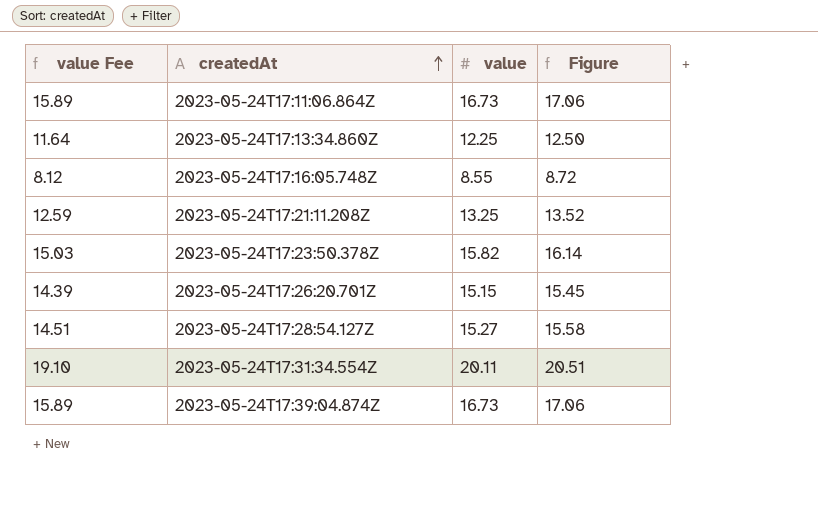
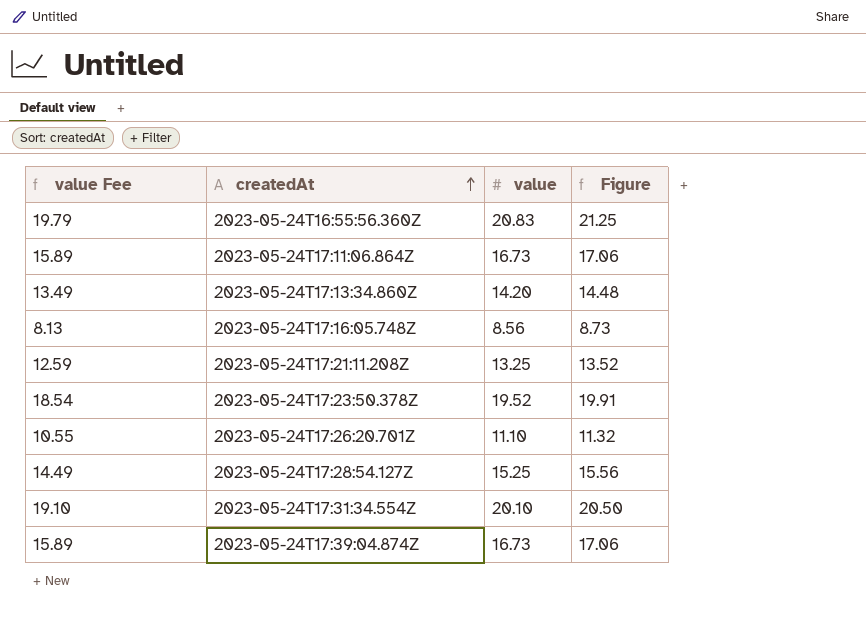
row 2023-05-24T16:55:56.360Z: none -> 19.79 | 20.83 | 21.25
2023-05-24T17:13:34.860Z | value Fee: 11.64 -> 13.49
2023-05-24T17:13:34.860Z | value: 12.25 -> 14.20
2023-05-24T17:13:34.860Z | Figure: 12.50 -> 14.48
2023-05-24T17:16:05.748Z | value Fee: 8.12 -> 8.13
2023-05-24T17:16:05.748Z | value: 8.55 -> 8.56
2023-05-24T17:16:05.748Z | Figure: 8.72 -> 8.73
2023-05-24T17:23:50.378Z | value Fee: 15.03 -> 18.54
2023-05-24T17:23:50.378Z | value: 15.82 -> 19.52
2023-05-24T17:23:50.378Z | Figure: 16.14 -> 19.91
2023-05-24T17:26:20.701Z | value Fee: 14.39 -> 10.55
2023-05-24T17:26:20.701Z | value: 15.15 -> 11.10
2023-05-24T17:26:20.701Z | Figure: 15.45 -> 11.32
2023-05-24T17:28:54.127Z | value Fee: 14.51 -> 14.49
2023-05-24T17:28:54.127Z | value: 15.27 -> 15.25
2023-05-24T17:28:54.127Z | Figure: 15.58 -> 15.56
2023-05-24T17:31:34.554Z | value: 20.11 -> 20.10
2023-05-24T17:31:34.554Z | Figure: 20.51 -> 20.50

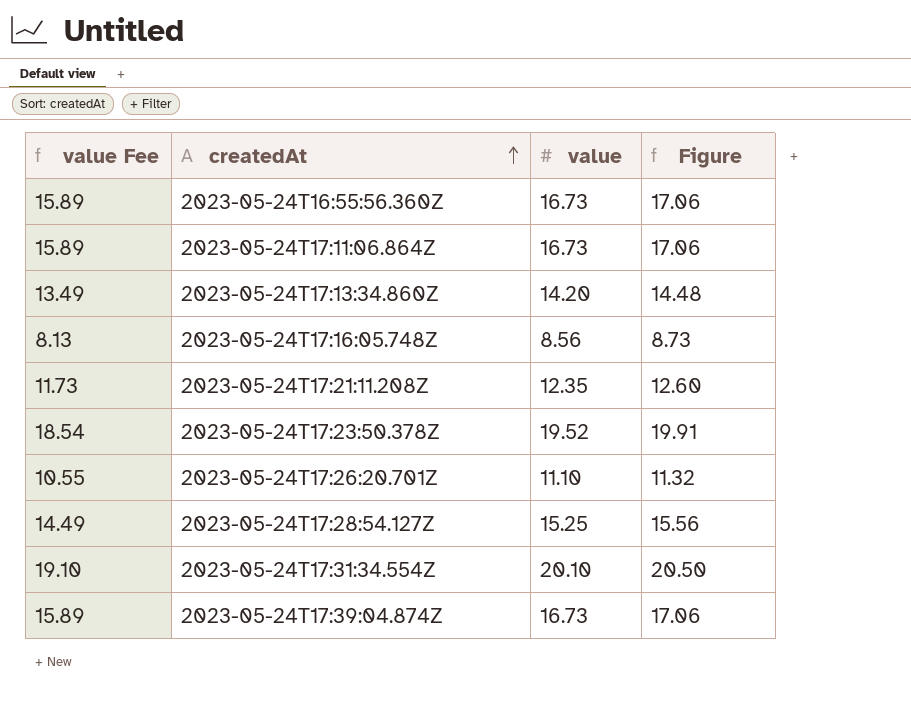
2023-05-24T16:55:56.360Z | value Fee: 19.79 -> 15.89
2023-05-24T16:55:56.360Z | value: 20.83 -> 16.73
2023-05-24T16:55:56.360Z | Figure: 21.25 -> 17.06
2023-05-24T17:21:11.208Z | value Fee: 12.59 -> 11.73
2023-05-24T17:21:11.208Z | value: 13.25 -> 12.35
2023-05-24T17:21:11.208Z | Figure: 13.52 -> 12.60

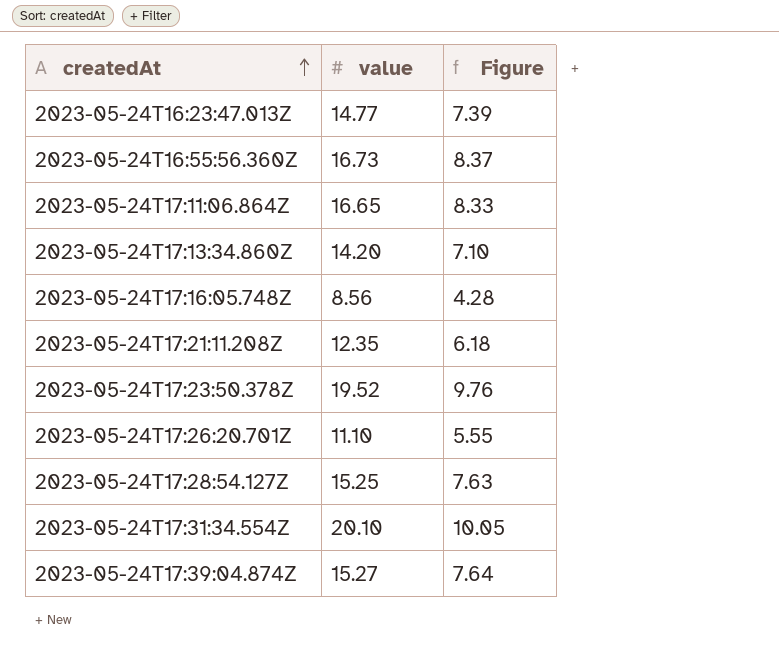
column value Fee | formula: [value] * 0.95 -> none
column Figure | formula: [value] * 1.02 -> [value] * 0.5
row 2023-05-24T16:23:47.013Z: none -> 14.77 | 7.39
2023-05-24T17:11:06.864Z | value: 16.73 -> 16.65
2023-05-24T17:39:04.874Z | value: 16.73 -> 15.27

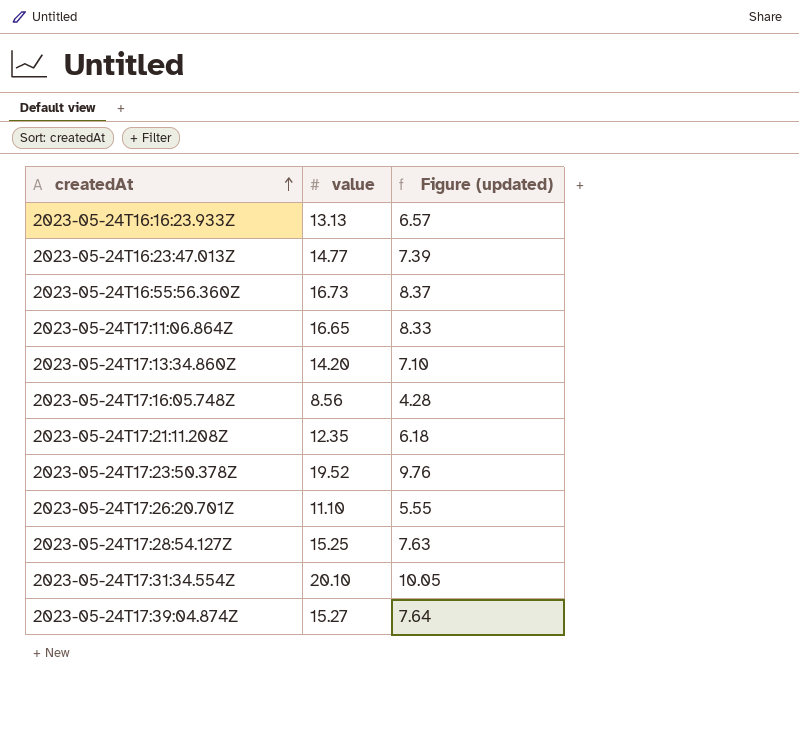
column name: Figure -> Figure (updated)
row 2023-05-24T16:16:23.933Z: none -> 13.13 | 6.57

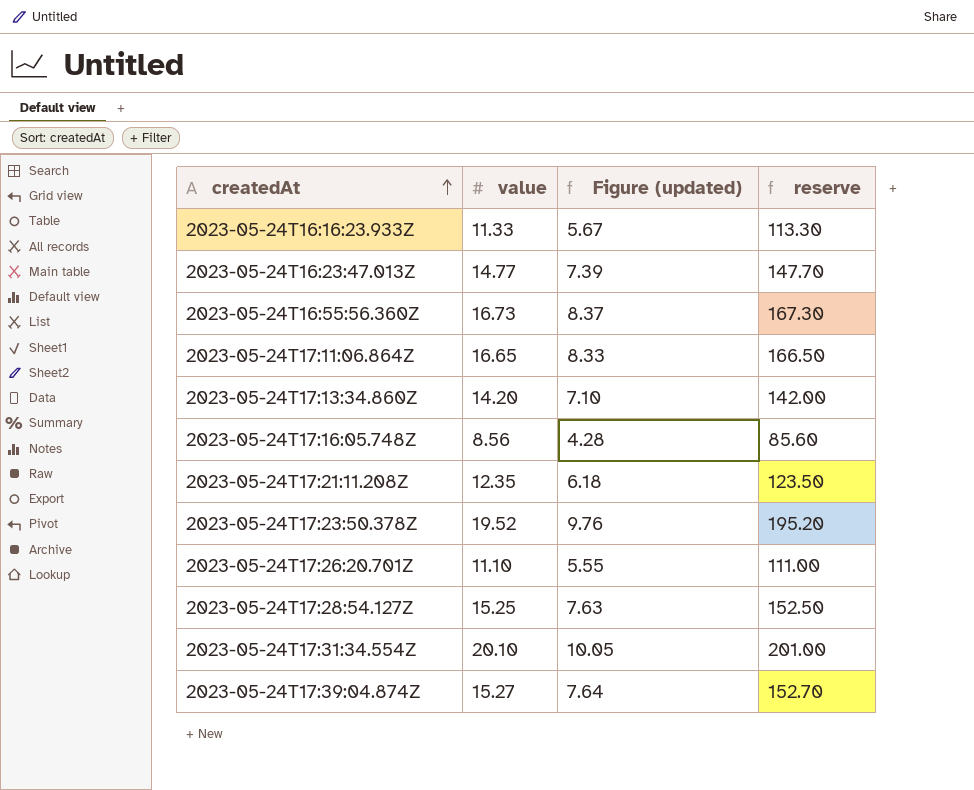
column reserve | formula: none -> [value] * 10
2023-05-24T16:16:23.933Z | value: 13.13 -> 11.33
2023-05-24T16:16:23.933Z | Figure (updated): 6.57 -> 5.67

